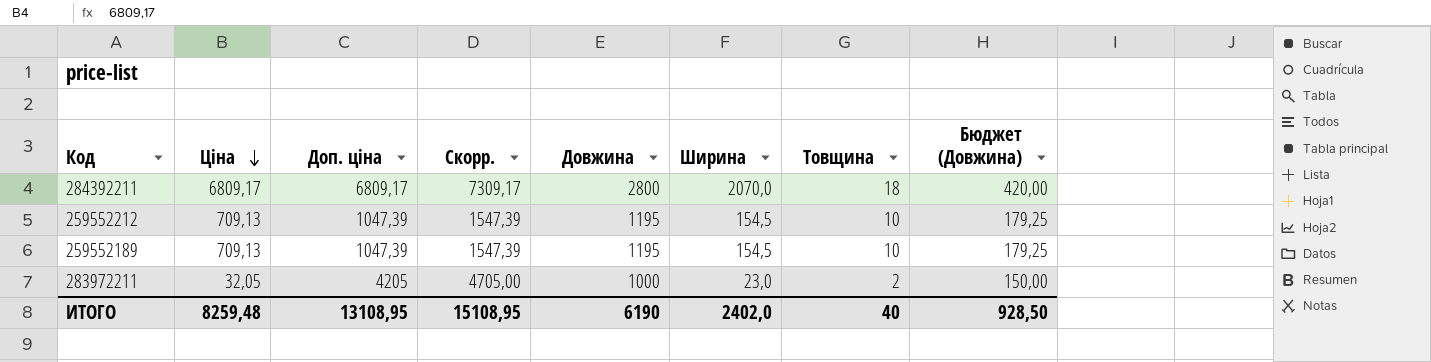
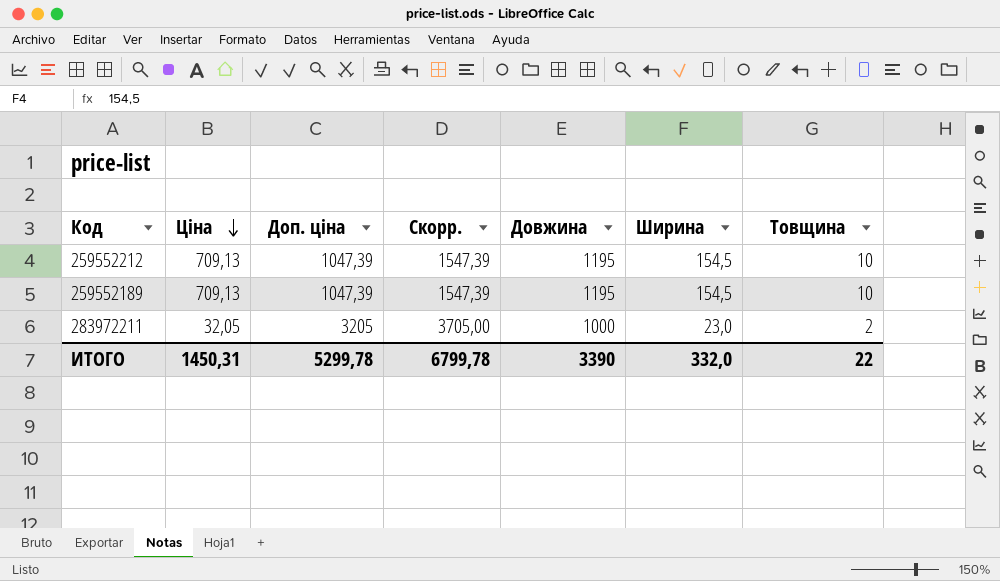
column Бюджет (Довжина) | formula: [Довжина] * 0,15 -> none
row 284392211: 6809,17 | 6809,17 | 7309,17 | 2800 | 2070,0 | 18 | 420,00 -> none
283972211 | Доп. ціна: 4205 -> 3205
283972211 | Скорр.: 4705,00 -> 3705,00
ИТОГО | Ціна: 8259,48 -> 1450,31
ИТОГО | Доп. ціна: 13108,95 -> 5299,78
ИТОГО | Скорр.: 15108,95 -> 6799,78
ИТОГО | Довжина: 6190 -> 3390
ИТОГО | Ширина: 2402,0 -> 332,0
ИТОГО | Товщина: 40 -> 22

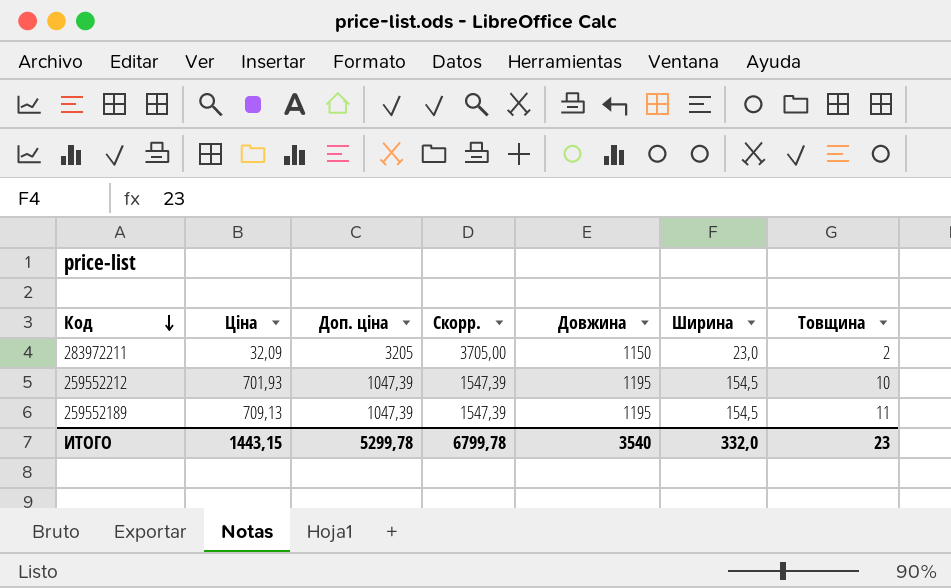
row order: Ціна descending -> Код descending
283972211 | Ціна: 32,05 -> 32,09
283972211 | Довжина: 1000 -> 1150
259552212 | Ціна: 709,13 -> 701,93
259552189 | Товщина: 10 -> 11
ИТОГО | Ціна: 1450,31 -> 1443,15
ИТОГО | Довжина: 3390 -> 3540
ИТОГО | Товщина: 22 -> 23

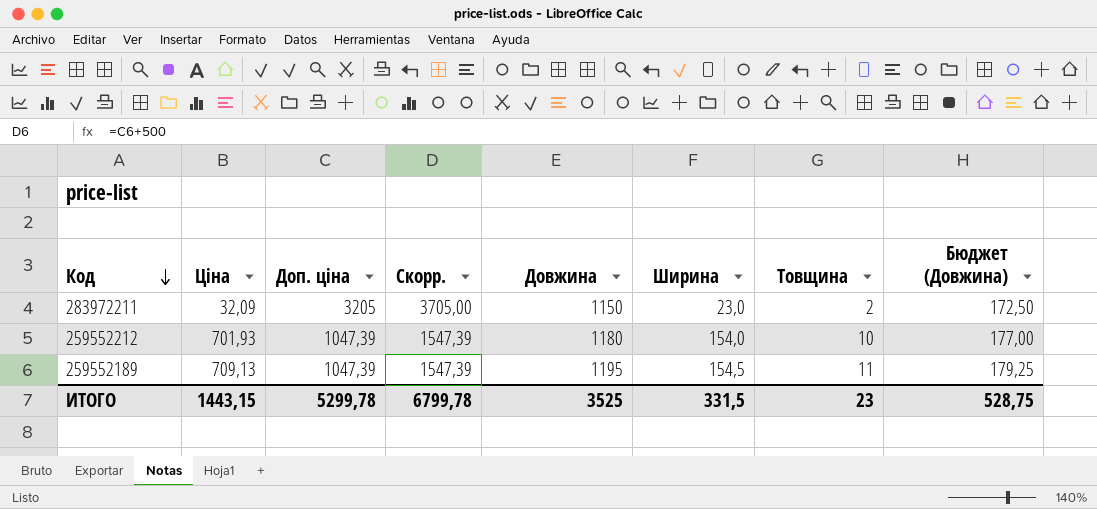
column Бюджет (Довжина) | formula: none -> [Довжина] * 0,15
259552212 | Довжина: 1195 -> 1180
259552212 | Ширина: 154,5 -> 154,0
ИТОГО | Довжина: 3540 -> 3525
ИТОГО | Ширина: 332,0 -> 331,5

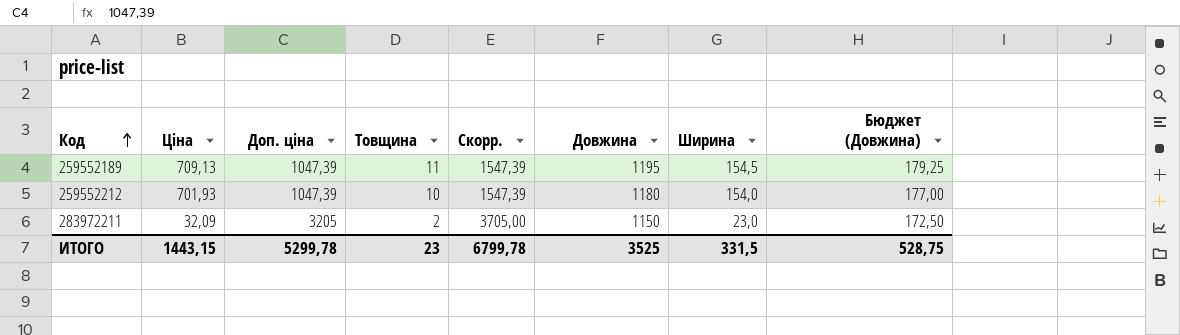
row order: Код descending -> Код ascending
column Товщина | position: 7 -> 4

